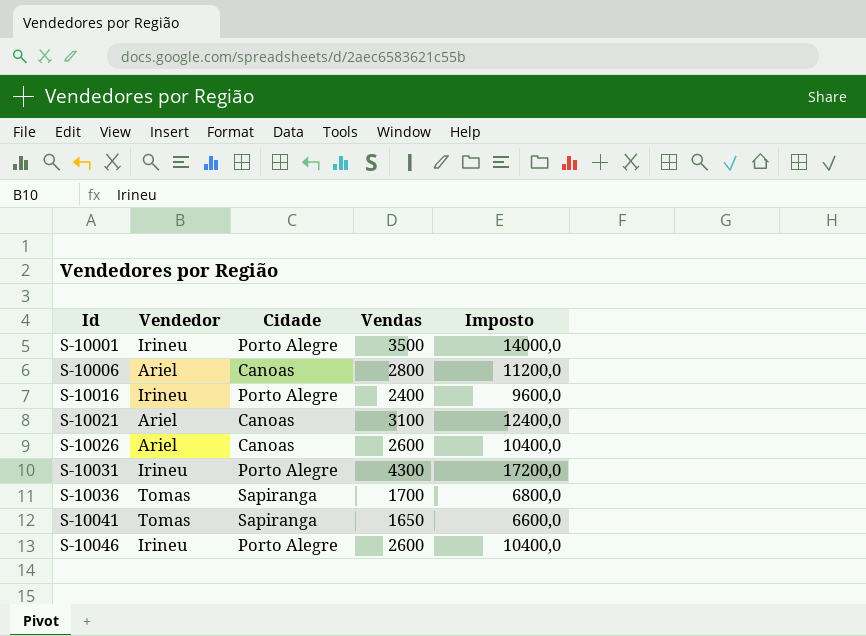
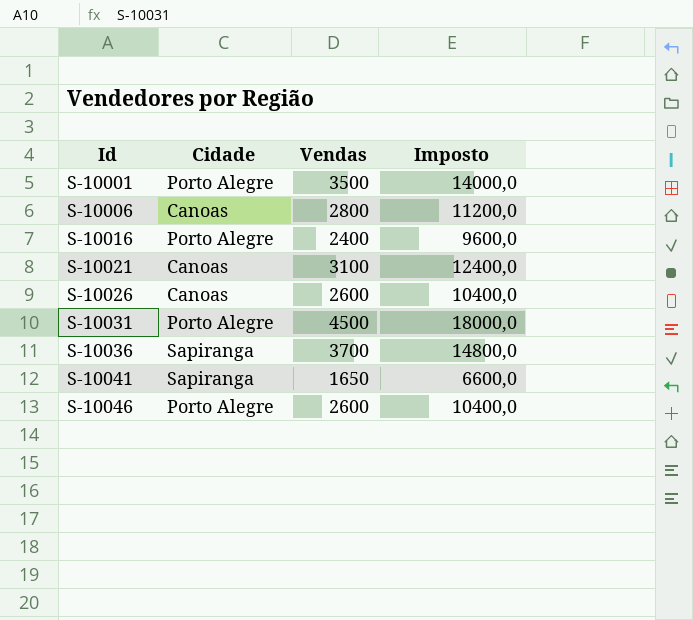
column Vendedor | position: 2 -> none
S-10031 | Vendas: 4300 -> 4500
S-10031 | Imposto: 17200,0 -> 18000,0
S-10036 | Vendas: 1700 -> 3700
S-10036 | Imposto: 6800,0 -> 14800,0

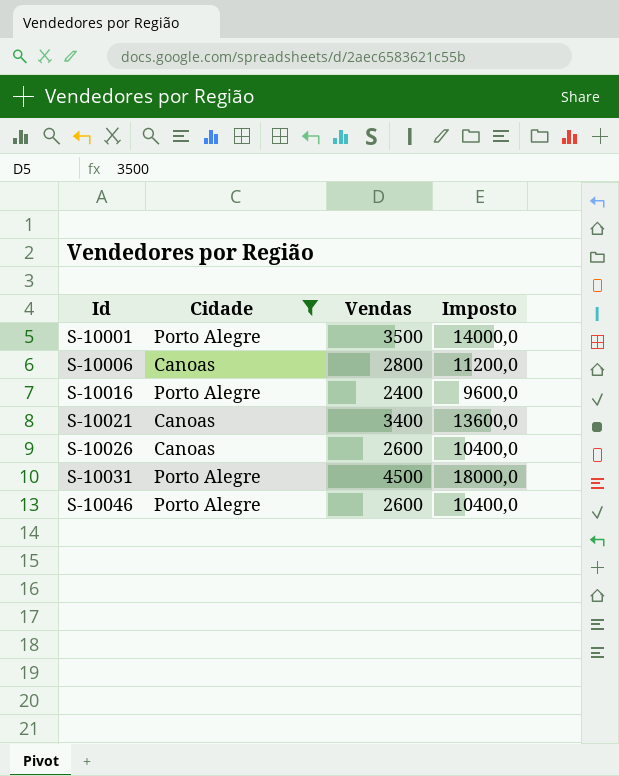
filter: none -> Cidade != Sapiranga
S-10021 | Vendas: 3100 -> 3400
S-10021 | Imposto: 12400,0 -> 13600,0

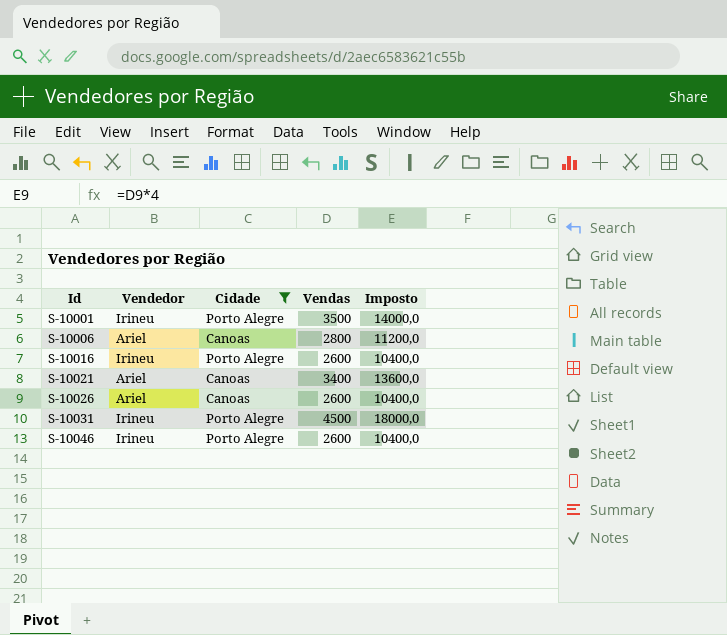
column Vendedor | position: none -> 2
S-10016 | Vendas: 2400 -> 2600
S-10016 | Imposto: 9600,0 -> 10400,0

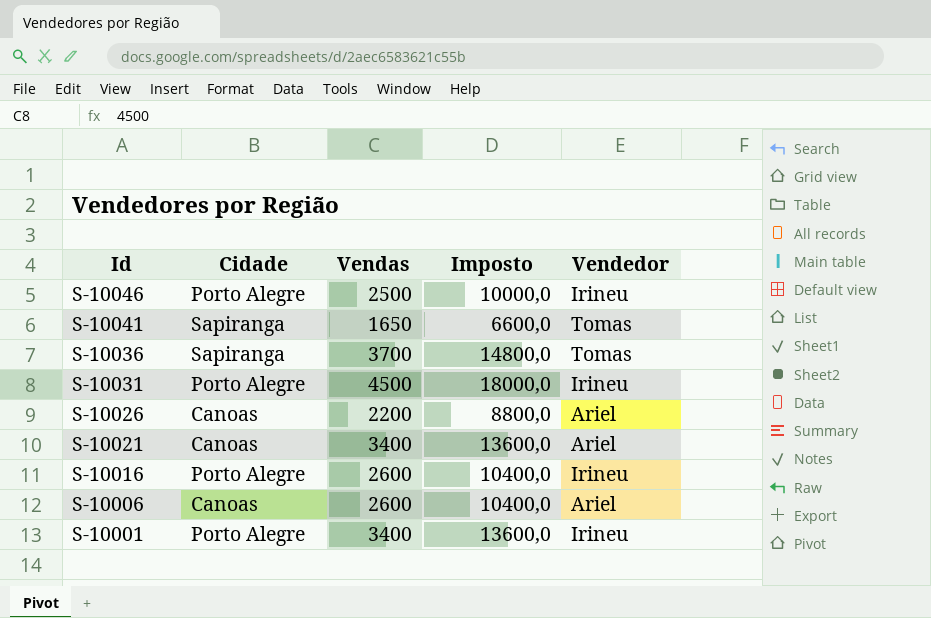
filter: Cidade != Sapiranga -> none
row order: Id ascending -> Id descending
column Vendedor | position: 2 -> 5
S-10046 | Vendas: 2600 -> 2500
S-10046 | Imposto: 10400,0 -> 10000,0
S-10026 | Vendas: 2600 -> 2200
S-10026 | Imposto: 10400,0 -> 8800,0
S-10006 | Vendas: 2800 -> 2600
S-10006 | Imposto: 11200,0 -> 10400,0
S-10001 | Vendas: 3500 -> 3400
S-10001 | Imposto: 14000,0 -> 13600,0

